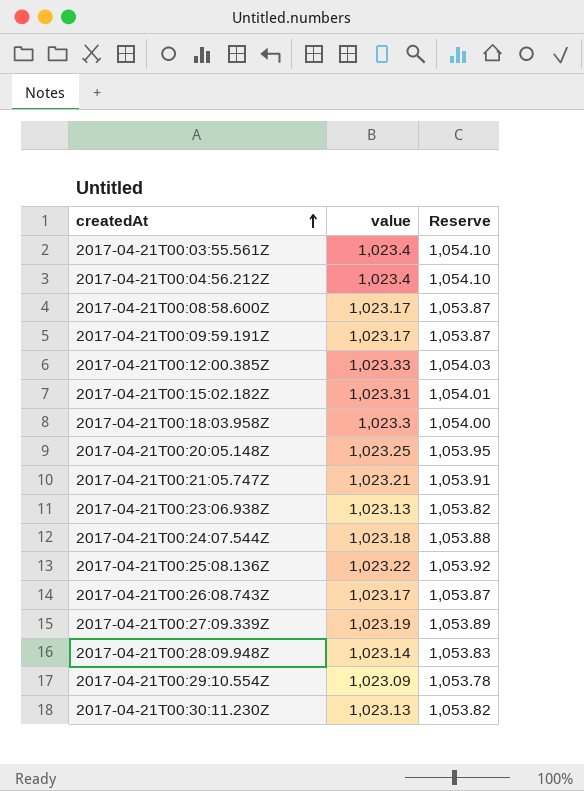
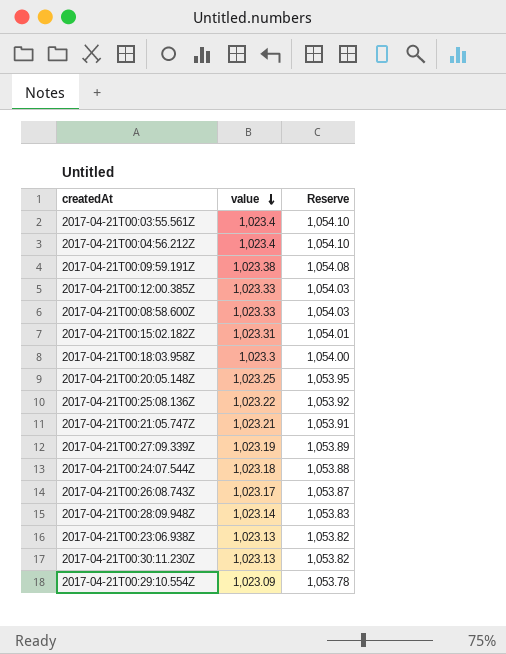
row order: createdAt ascending -> value descending
2017-04-21T00:09:59.191Z | value: 1,023.17 -> 1,023.38
2017-04-21T00:09:59.191Z | Reserve: 1,053.87 -> 1,054.08
2017-04-21T00:08:58.600Z | value: 1,023.17 -> 1,023.33
2017-04-21T00:08:58.600Z | Reserve: 1,053.87 -> 1,054.03

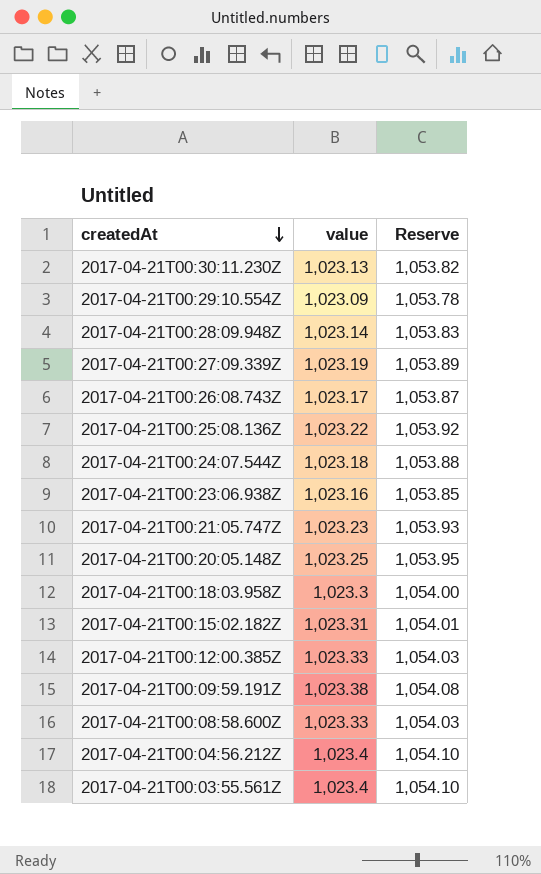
row order: value descending -> createdAt descending
2017-04-21T00:23:06.938Z | value: 1,023.13 -> 1,023.16
2017-04-21T00:23:06.938Z | Reserve: 1,053.82 -> 1,053.85
2017-04-21T00:21:05.747Z | value: 1,023.21 -> 1,023.23
2017-04-21T00:21:05.747Z | Reserve: 1,053.91 -> 1,053.93

